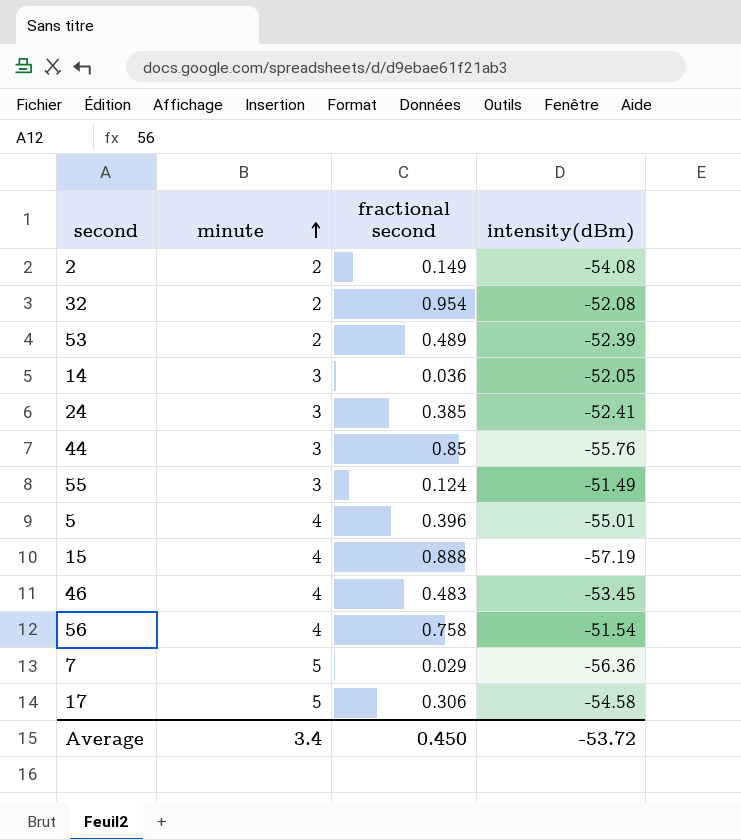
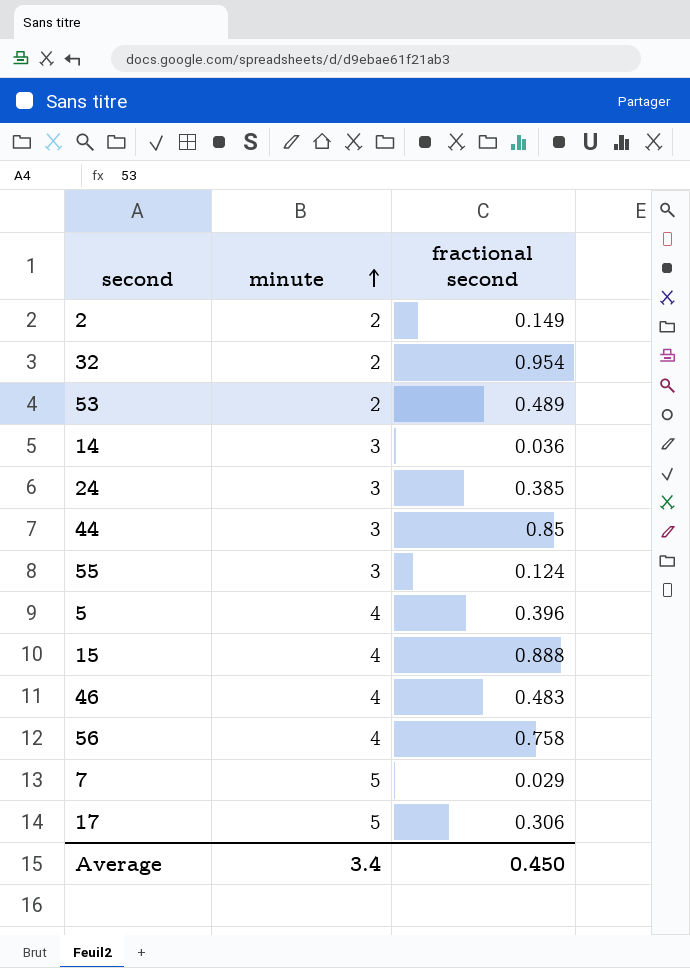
column intensity(dBm) | position: 4 -> none

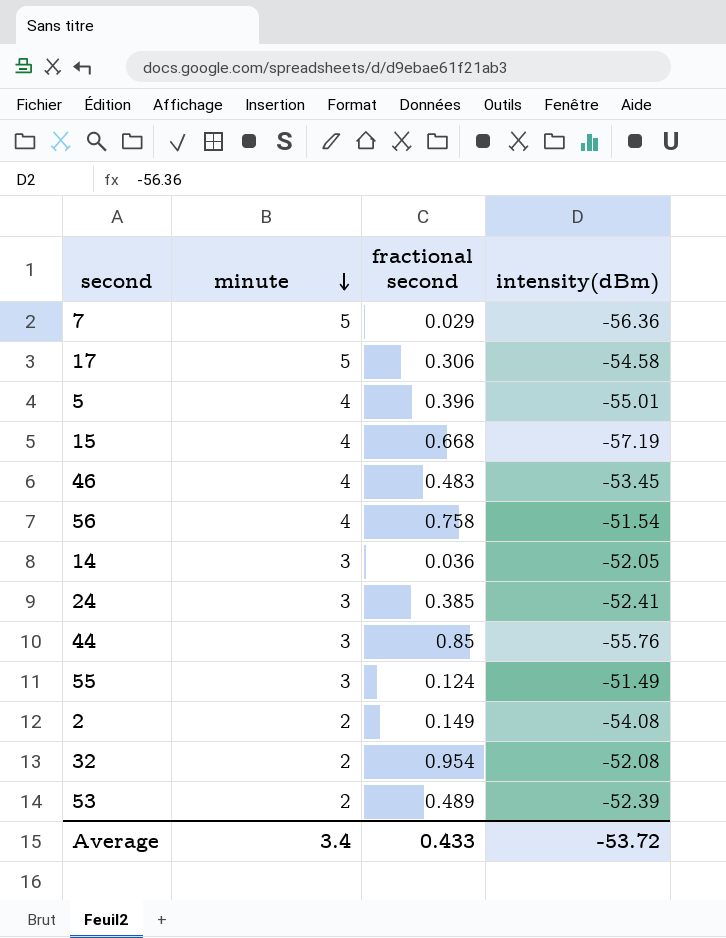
row order: minute ascending -> minute descending
column intensity(dBm) | position: none -> 4
15 | fractional second: 0.888 -> 0.668
Average | fractional second: 0.450 -> 0.433

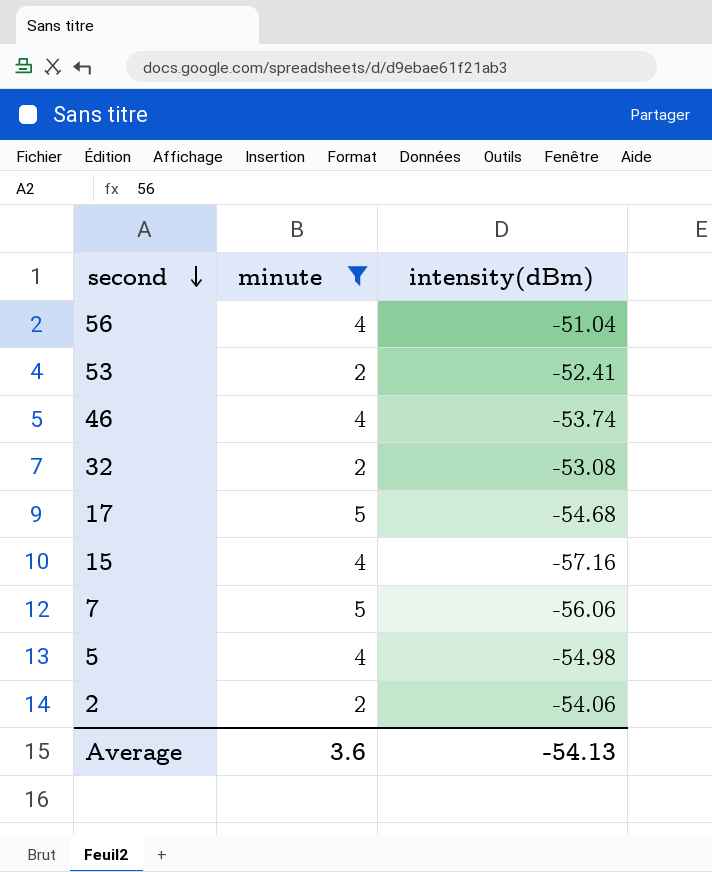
filter: none -> minute != 3
row order: minute descending -> second descending
column fractional second | position: 3 -> none
56 | intensity(dBm): -51.54 -> -51.04
53 | intensity(dBm): -52.39 -> -52.41
46 | intensity(dBm): -53.45 -> -53.74
32 | intensity(dBm): -52.08 -> -53.08
17 | intensity(dBm): -54.58 -> -54.68
15 | intensity(dBm): -57.19 -> -57.16
7 | intensity(dBm): -56.36 -> -56.06
5 | intensity(dBm): -55.01 -> -54.98
2 | intensity(dBm): -54.08 -> -54.06
Average | minute: 3.4 -> 3.6
Average | intensity(dBm): -53.72 -> -54.13

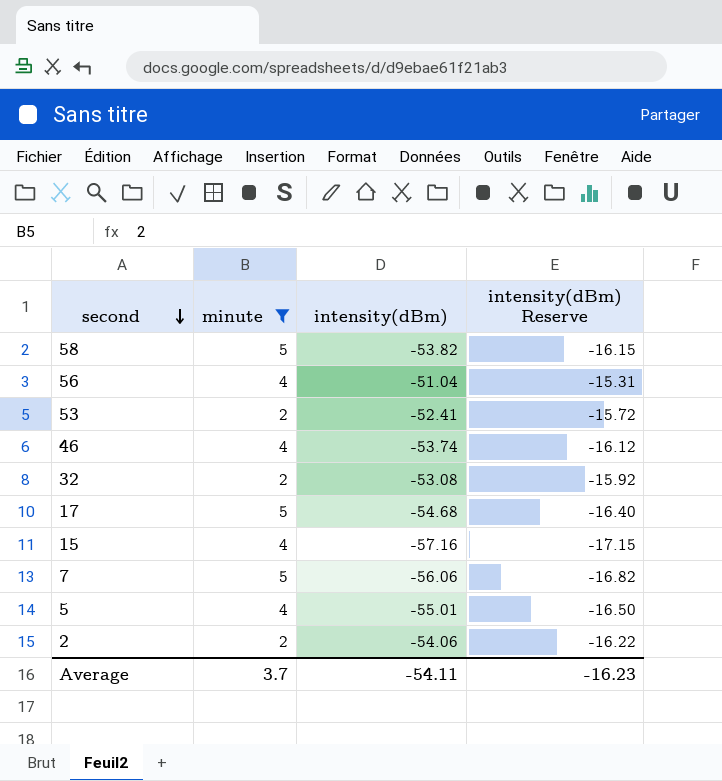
column intensity(dBm) Reserve | formula: none -> [intensity(dBm)] * 0.3
row 58: none -> 5 | -53.82 | -16.15
5 | intensity(dBm): -54.98 -> -55.01
Average | minute: 3.6 -> 3.7
Average | intensity(dBm): -54.13 -> -54.11

